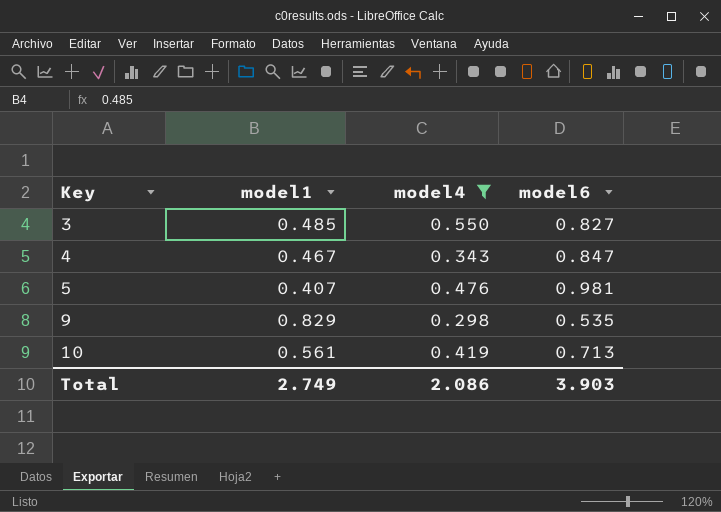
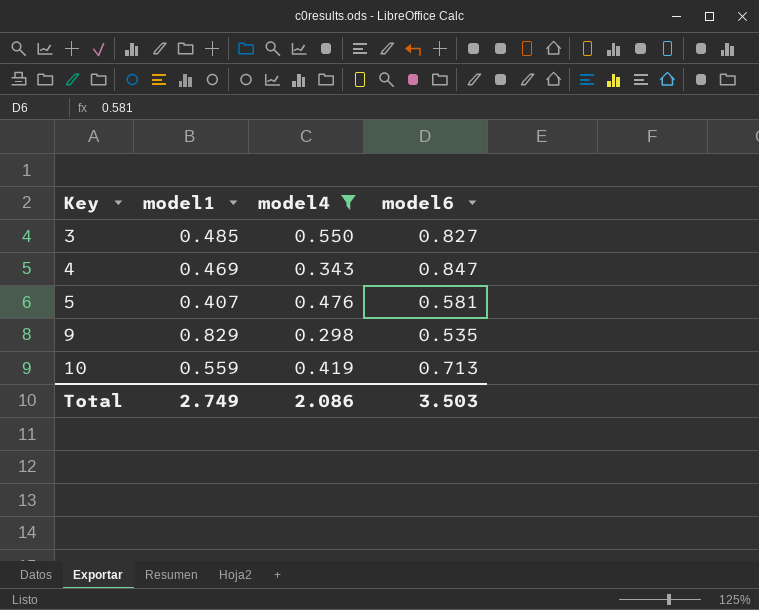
4 | model1: 0.467 -> 0.469
5 | model6: 0.981 -> 0.581
10 | model1: 0.561 -> 0.559
Total | model6: 3.903 -> 3.503

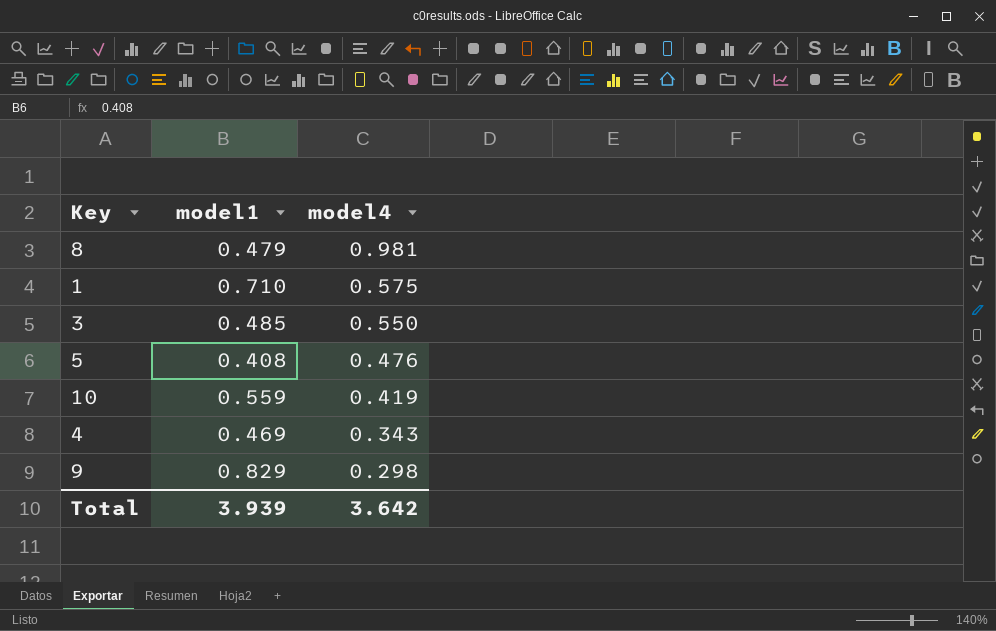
filter: model4 <= 0.550 -> none
row order: Key ascending -> model4 descending
column model6 | position: 4 -> none
5 | model1: 0.407 -> 0.408
Total | model1: 2.749 -> 3.939
Total | model4: 2.086 -> 3.642

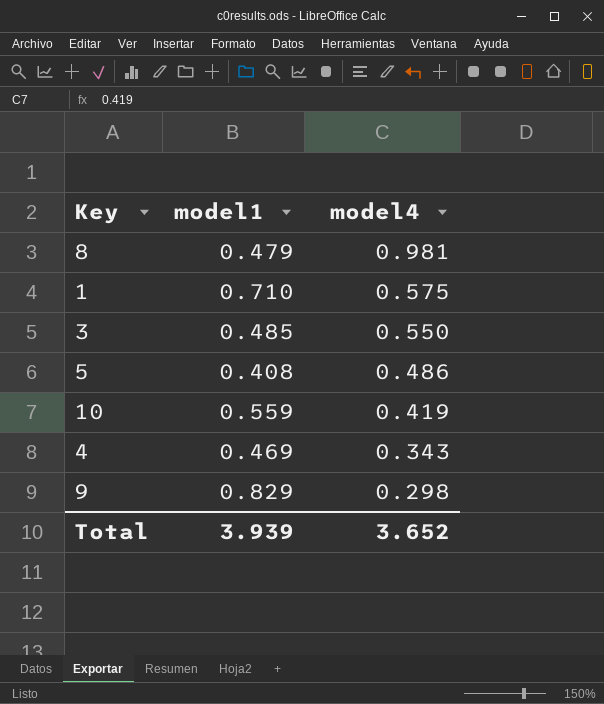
5 | model4: 0.476 -> 0.486
Total | model4: 3.642 -> 3.652

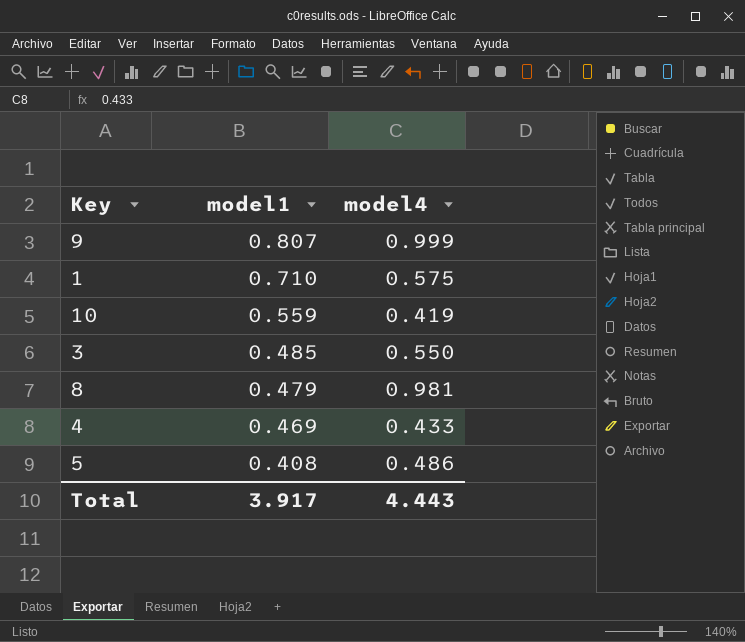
row order: model4 descending -> model1 descending
9 | model1: 0.829 -> 0.807
9 | model4: 0.298 -> 0.999
4 | model4: 0.343 -> 0.433
Total | model1: 3.939 -> 3.917
Total | model4: 3.652 -> 4.443

